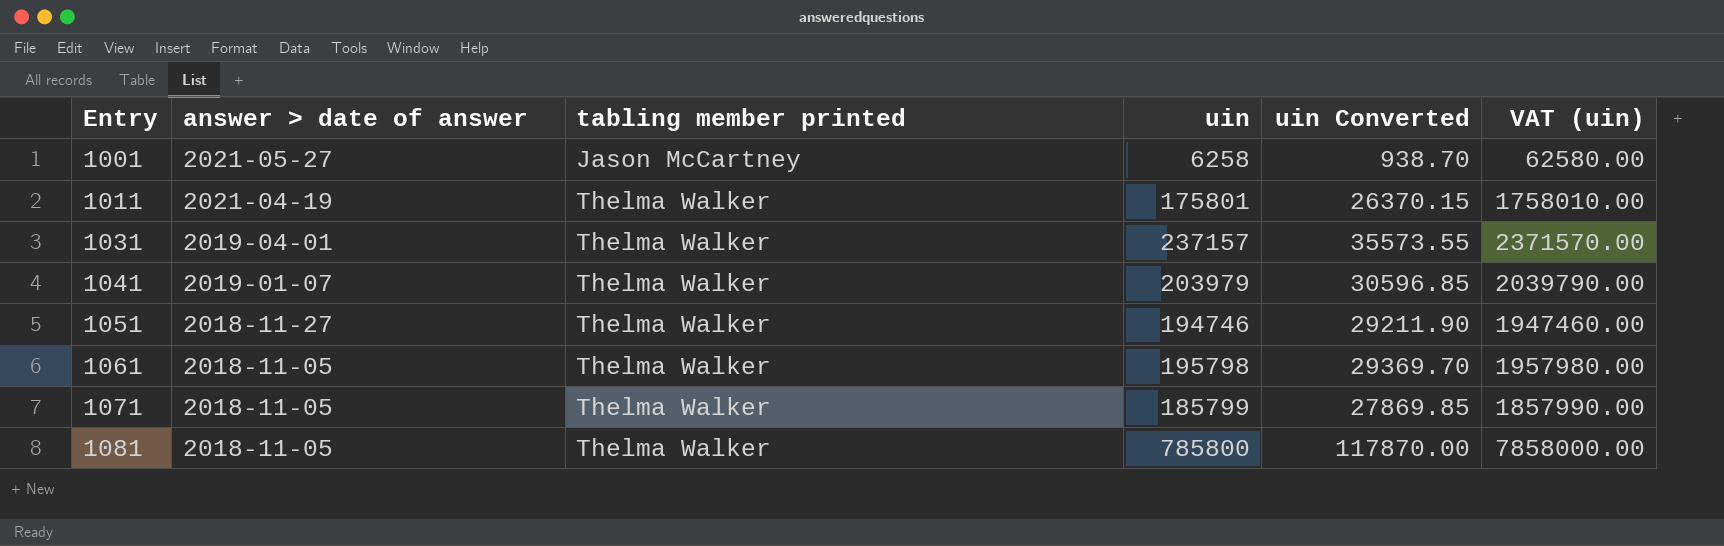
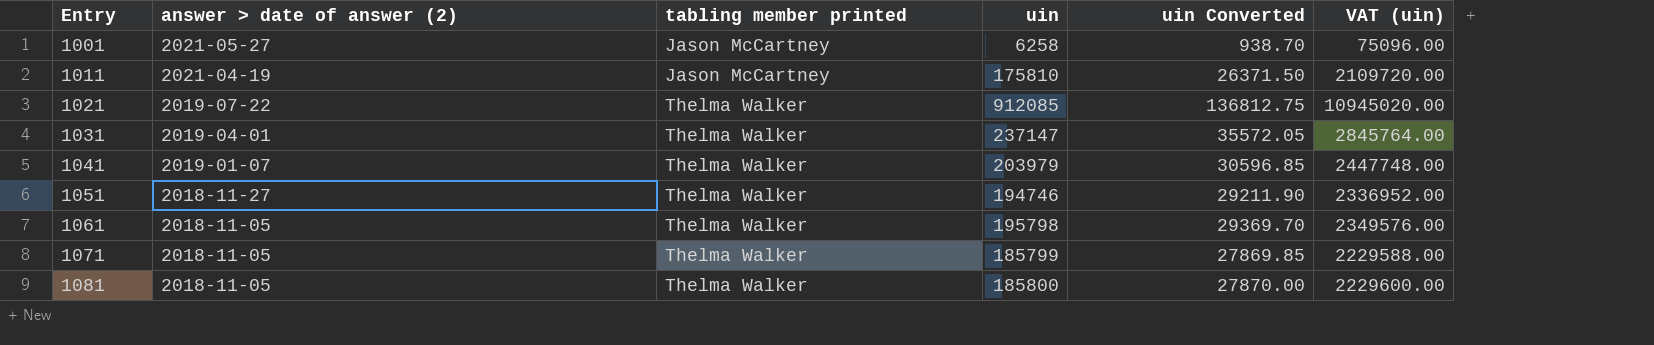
column name: answer > date of answer -> answer > date of answer (2)
column VAT (uin) | formula: [uin] * 10 -> [uin] * 12
1011 | tabling member printed: Thelma Walker -> Jason McCartney
1011 | uin: 175801 -> 175810
1011 | uin Converted: 26370.15 -> 26371.50
row 1021: none -> 2019-07-22 | Thelma Walker | 912085 | 136812.75 | 10945020.00
1031 | uin: 237157 -> 237147
1031 | uin Converted: 35573.55 -> 35572.05
1081 | uin: 785800 -> 185800
1081 | uin Converted: 117870.00 -> 27870.00

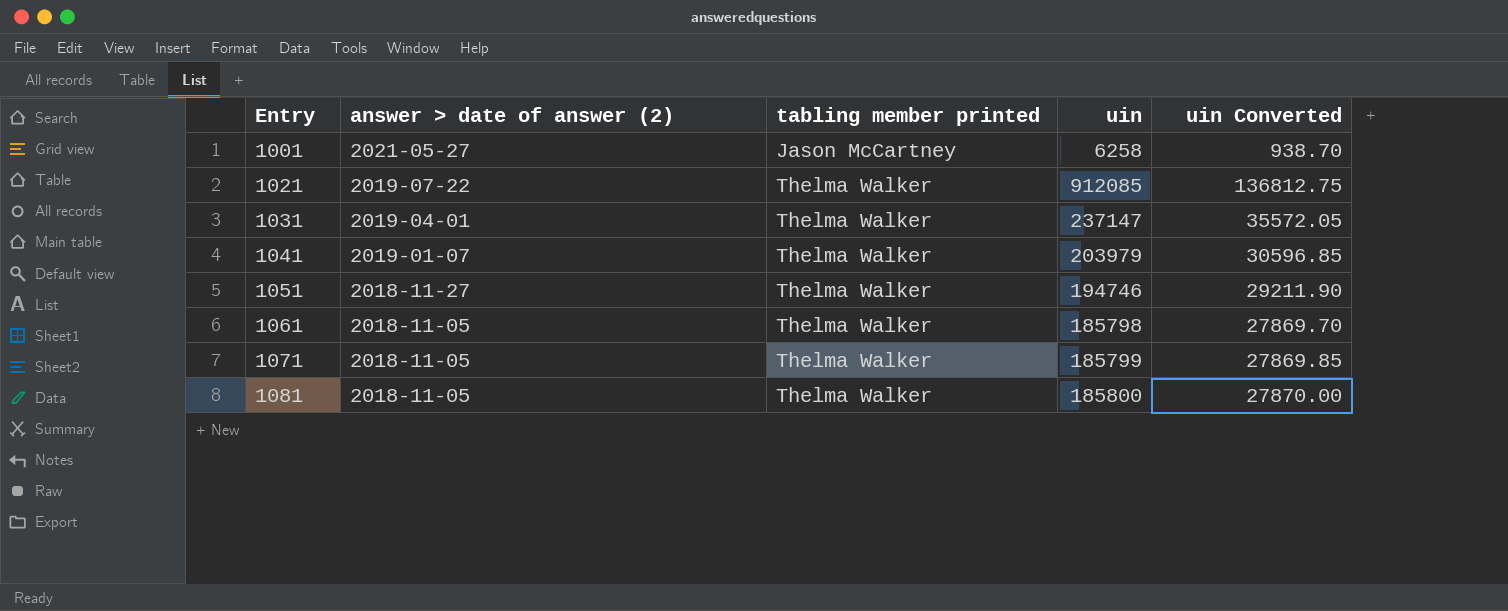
column VAT (uin) | formula: [uin] * 12 -> none
row 1011: 2021-04-19 | Jason McCartney | 175810 | 26371.50 | 2109720.00 -> none
1061 | uin: 195798 -> 185798
1061 | uin Converted: 29369.70 -> 27869.70

